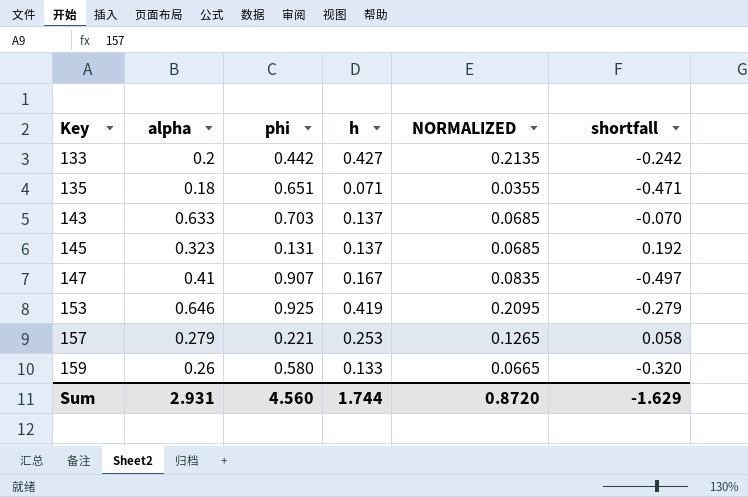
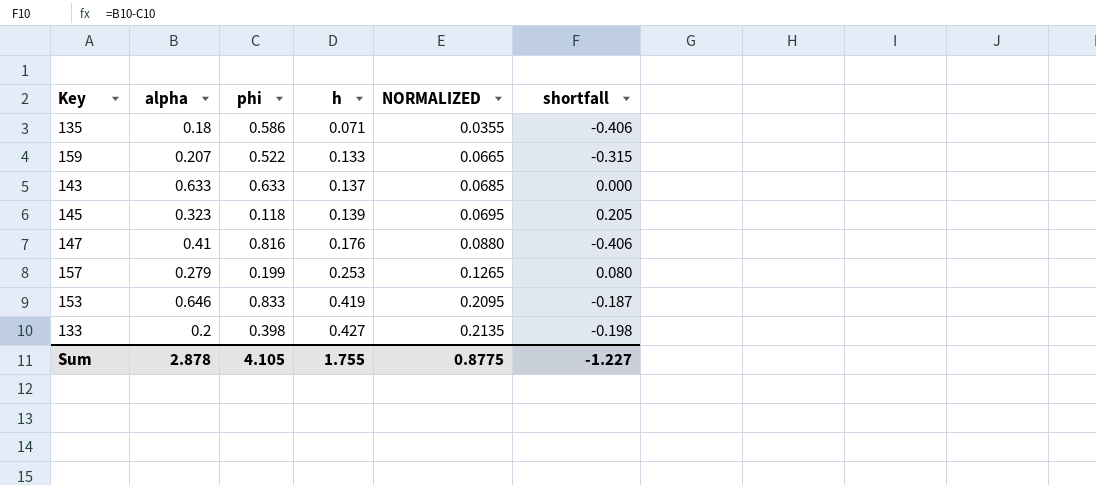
row order: Key ascending -> h ascending
135 | phi: 0.651 -> 0.586
135 | shortfall: -0.471 -> -0.406
159 | alpha: 0.26 -> 0.207
159 | phi: 0.580 -> 0.522
159 | shortfall: -0.320 -> -0.315
143 | phi: 0.703 -> 0.633
143 | shortfall: -0.070 -> 0.000
145 | phi: 0.131 -> 0.118
145 | h: 0.137 -> 0.139
145 | NORMALIZED: 0.0685 -> 0.0695
145 | shortfall: 0.192 -> 0.205
147 | phi: 0.907 -> 0.816
147 | h: 0.167 -> 0.176
147 | NORMALIZED: 0.0835 -> 0.0880
147 | shortfall: -0.497 -> -0.406
157 | phi: 0.221 -> 0.199
157 | shortfall: 0.058 -> 0.080
153 | phi: 0.925 -> 0.833
153 | shortfall: -0.279 -> -0.187
133 | phi: 0.442 -> 0.398
133 | shortfall: -0.242 -> -0.198
Sum | alpha: 2.931 -> 2.878
Sum | phi: 4.560 -> 4.105
Sum | h: 1.744 -> 1.755
Sum | NORMALIZED: 0.8720 -> 0.8775
Sum | shortfall: -1.629 -> -1.227

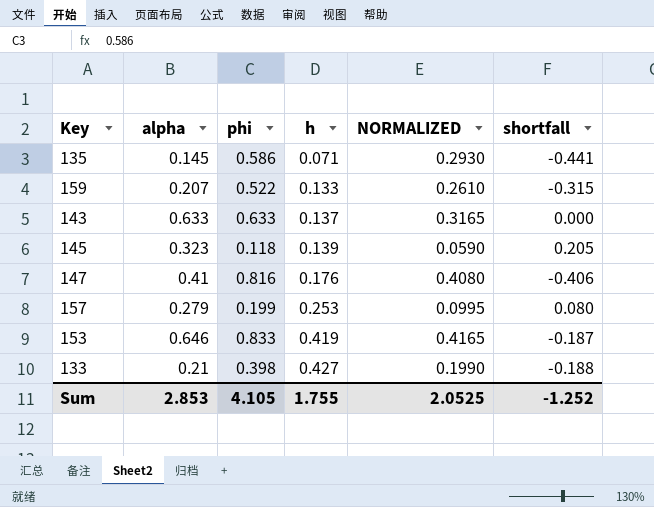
column NORMALIZED | formula: [h] * 0.5 -> [phi] * 0.5
135 | alpha: 0.18 -> 0.145
135 | shortfall: -0.406 -> -0.441
133 | alpha: 0.2 -> 0.21
133 | shortfall: -0.198 -> -0.188
Sum | alpha: 2.878 -> 2.853
Sum | NORMALIZED: 0.8775 -> 2.0525
Sum | shortfall: -1.227 -> -1.252

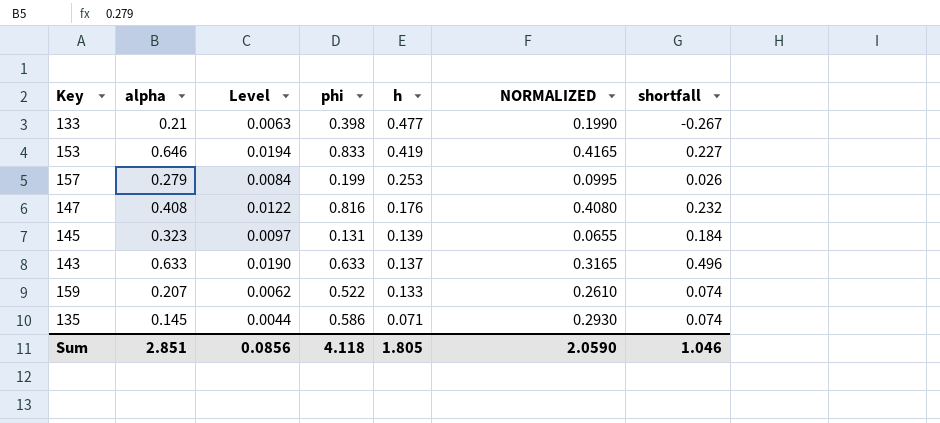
row order: h ascending -> h descending
column Level | formula: none -> [alpha] * 0.03
column shortfall | formula: [alpha] - [phi] -> [alpha] - [h]
133 | h: 0.427 -> 0.477
147 | alpha: 0.41 -> 0.408
145 | phi: 0.118 -> 0.131
145 | NORMALIZED: 0.0590 -> 0.0655
Sum | alpha: 2.853 -> 2.851
Sum | phi: 4.105 -> 4.118
Sum | h: 1.755 -> 1.805
Sum | NORMALIZED: 2.0525 -> 2.0590
Sum | shortfall: -1.252 -> 1.046

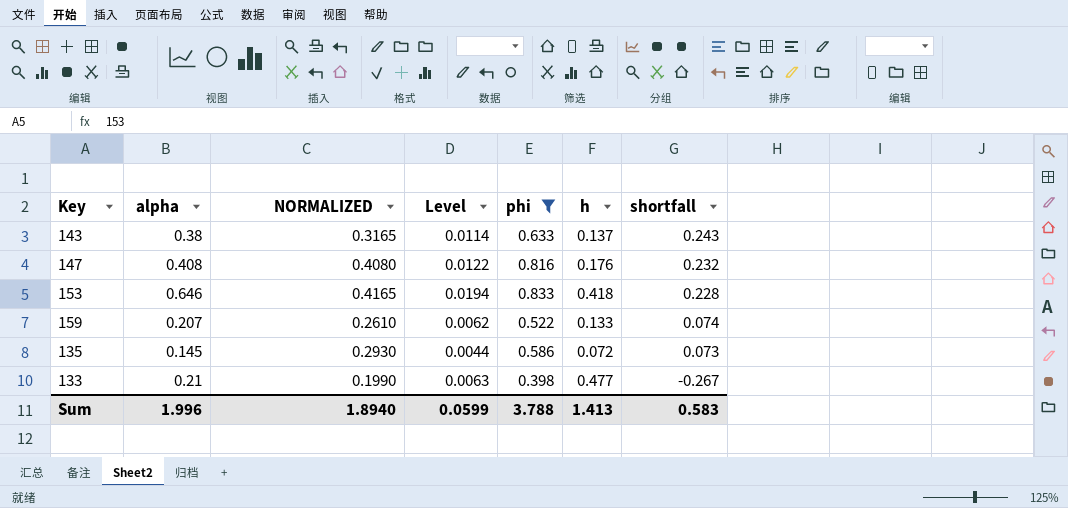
filter: none -> phi >= 0.398
row order: h descending -> shortfall descending
column NORMALIZED | position: 6 -> 3
143 | alpha: 0.633 -> 0.38
143 | Level: 0.0190 -> 0.0114
143 | shortfall: 0.496 -> 0.243
153 | h: 0.419 -> 0.418
153 | shortfall: 0.227 -> 0.228
135 | h: 0.071 -> 0.072
135 | shortfall: 0.074 -> 0.073
Sum | alpha: 2.851 -> 1.996
Sum | NORMALIZED: 2.0590 -> 1.8940
Sum | Level: 0.0856 -> 0.0599
Sum | phi: 4.118 -> 3.788
Sum | h: 1.805 -> 1.413
Sum | shortfall: 1.046 -> 0.583

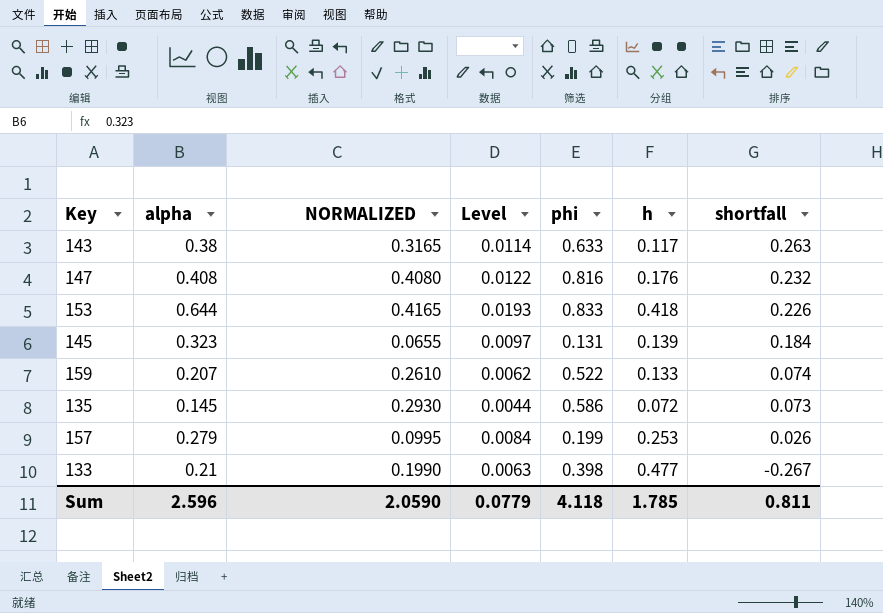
filter: phi >= 0.398 -> none
143 | h: 0.137 -> 0.117
143 | shortfall: 0.243 -> 0.263
153 | alpha: 0.646 -> 0.644
153 | Level: 0.0194 -> 0.0193
153 | shortfall: 0.228 -> 0.226
Sum | alpha: 1.996 -> 2.596
Sum | NORMALIZED: 1.8940 -> 2.0590
Sum | Level: 0.0599 -> 0.0779
Sum | phi: 3.788 -> 4.118
Sum | h: 1.413 -> 1.785
Sum | shortfall: 0.583 -> 0.811

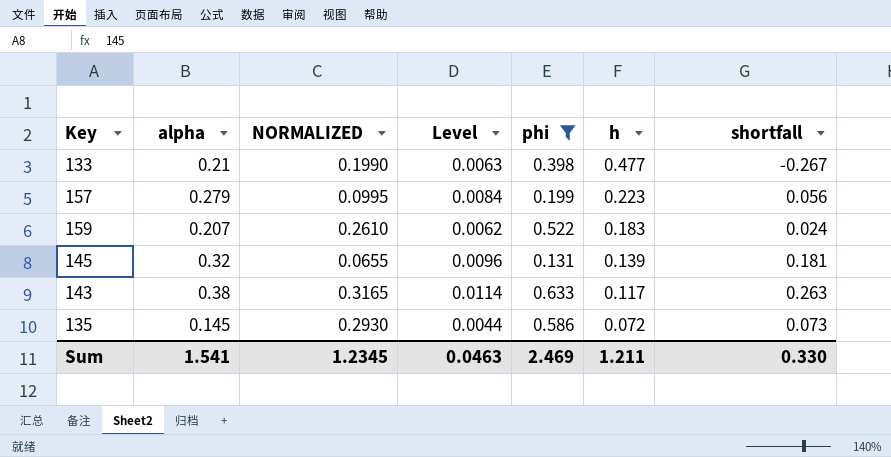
filter: none -> phi <= 0.633
row order: shortfall descending -> h descending
157 | h: 0.253 -> 0.223
157 | shortfall: 0.026 -> 0.056
159 | h: 0.133 -> 0.183
159 | shortfall: 0.074 -> 0.024
145 | alpha: 0.323 -> 0.32
145 | Level: 0.0097 -> 0.0096
145 | shortfall: 0.184 -> 0.181
Sum | alpha: 2.596 -> 1.541
Sum | NORMALIZED: 2.0590 -> 1.2345
Sum | Level: 0.0779 -> 0.0463
Sum | phi: 4.118 -> 2.469
Sum | h: 1.785 -> 1.211
Sum | shortfall: 0.811 -> 0.330

